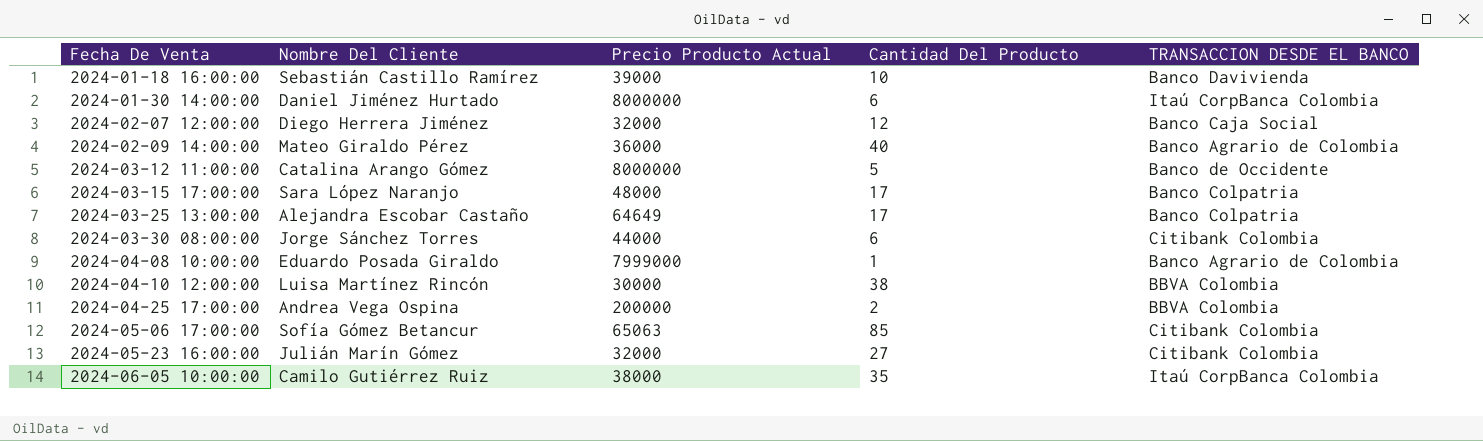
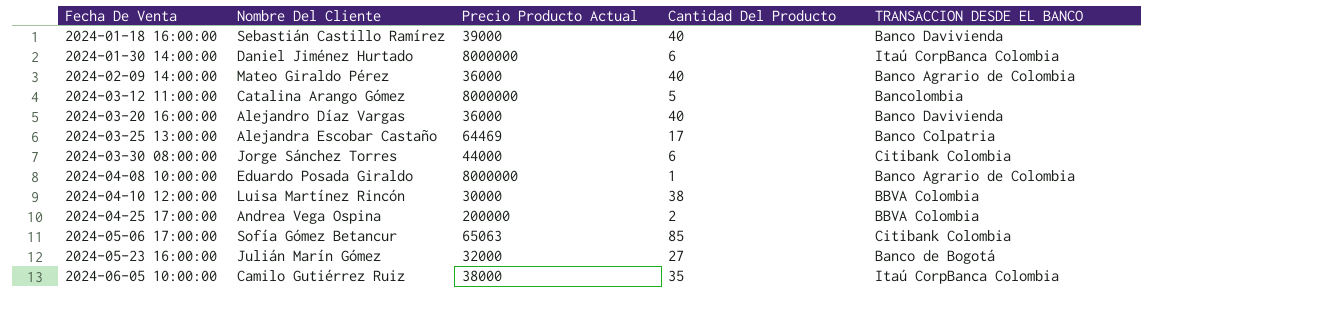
row 2024-02-07 12:00:00: Diego Herrera Jiménez | 32000 | 12 | Banco Caja Social -> none
row 2024-03-15 17:00:00: Sara López Naranjo | 48000 | 17 | Banco Colpatria -> none
2024-01-18 16:00:00 | Cantidad Del Producto: 10 -> 40
2024-03-12 11:00:00 | TRANSACCION DESDE EL BANCO: Banco de Occidente -> Bancolombia
row 2024-03-20 16:00:00: none -> Alejandro Díaz Vargas | 36000 | 40 | Banco Davivienda
2024-03-25 13:00:00 | Precio Producto Actual: 64649 -> 64469
2024-04-08 10:00:00 | Precio Producto Actual: 7999000 -> 8000000
2024-05-23 16:00:00 | TRANSACCION DESDE EL BANCO: Citibank Colombia -> Banco de Bogotá

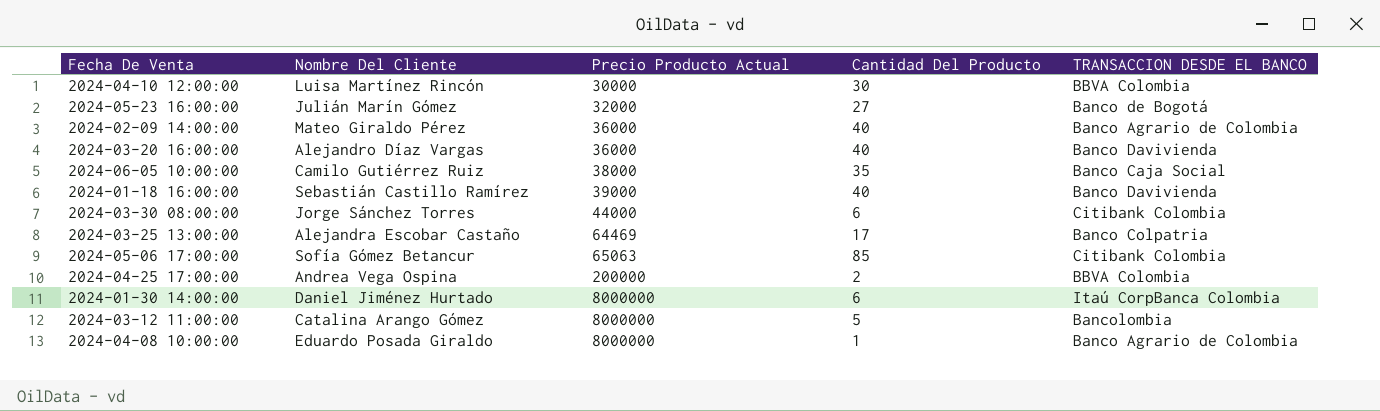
row order: Fecha De Venta ascending -> Precio Producto Actual ascending
2024-04-10 12:00:00 | Cantidad Del Producto: 38 -> 30
2024-06-05 10:00:00 | TRANSACCION DESDE EL BANCO: Itaú CorpBanca Colombia -> Banco Caja Social

